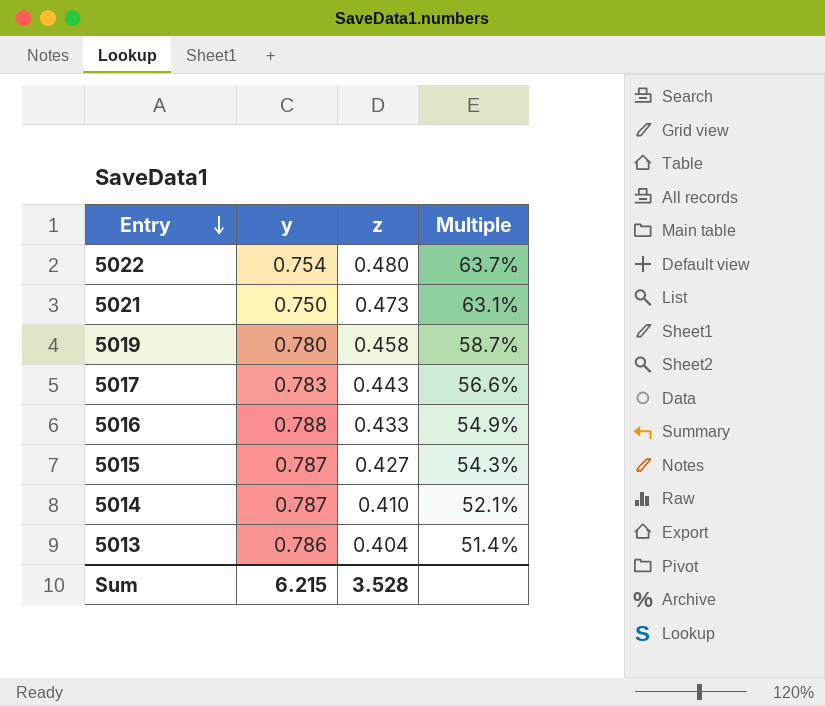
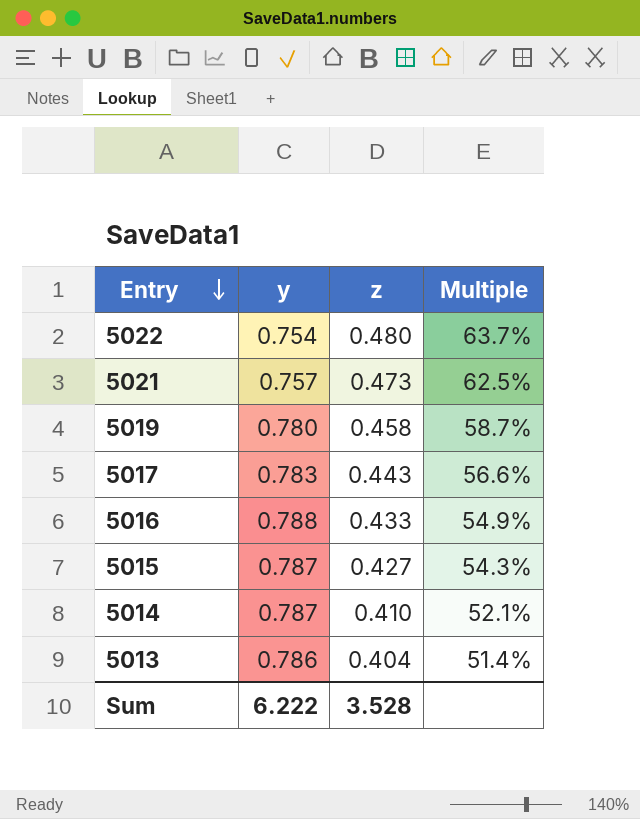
5021 | y: 0.750 -> 0.757
5021 | Multiple: 63.1% -> 62.5%
Sum | y: 6.215 -> 6.222

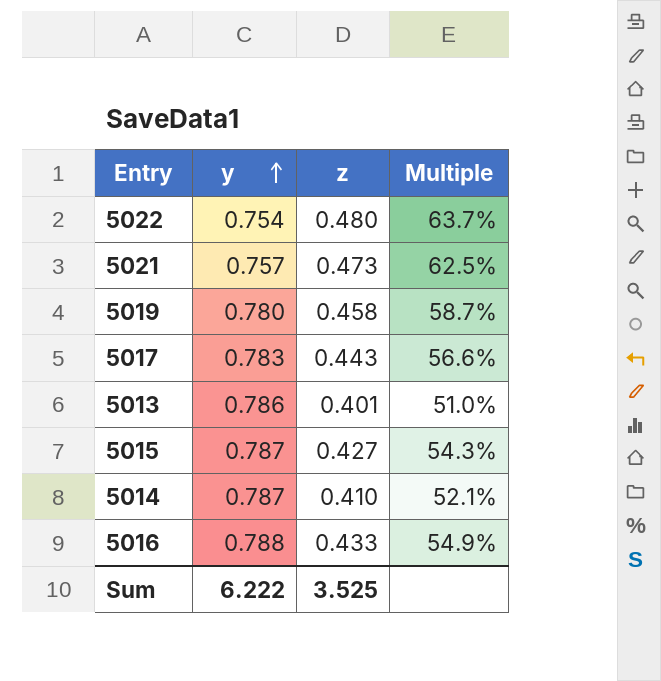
row order: Entry descending -> y ascending
5013 | z: 0.404 -> 0.401
5013 | Multiple: 51.4% -> 51.0%
Sum | z: 3.528 -> 3.525

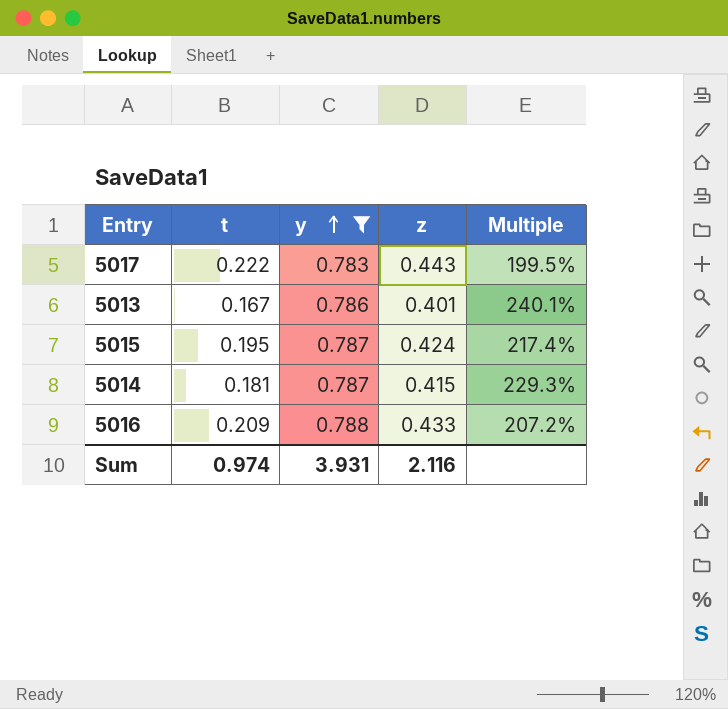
filter: none -> y >= 0.783
column t | position: none -> 2
column Multiple | formula: [z] / [y] -> [z] / [t]
5015 | z: 0.427 -> 0.424
5014 | z: 0.410 -> 0.415
Sum | y: 6.222 -> 3.931
Sum | z: 3.525 -> 2.116

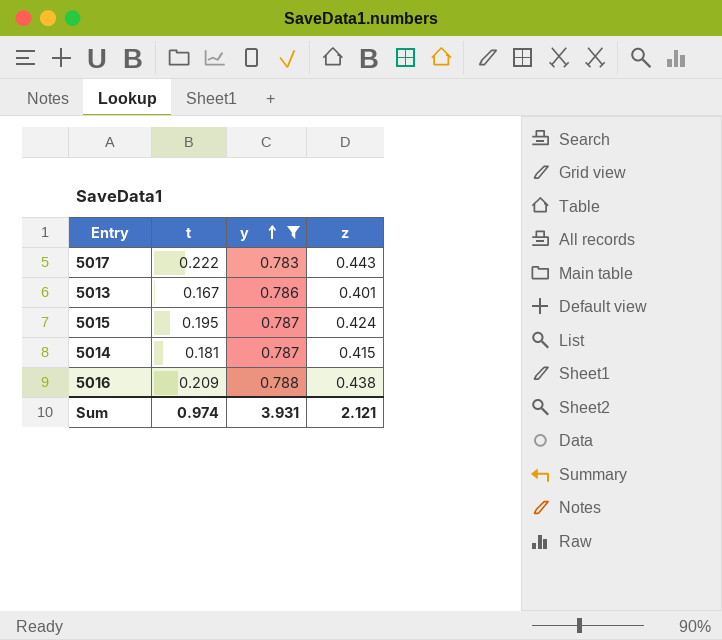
column Multiple | formula: [z] / [t] -> none
5016 | z: 0.433 -> 0.438
Sum | z: 2.116 -> 2.121

